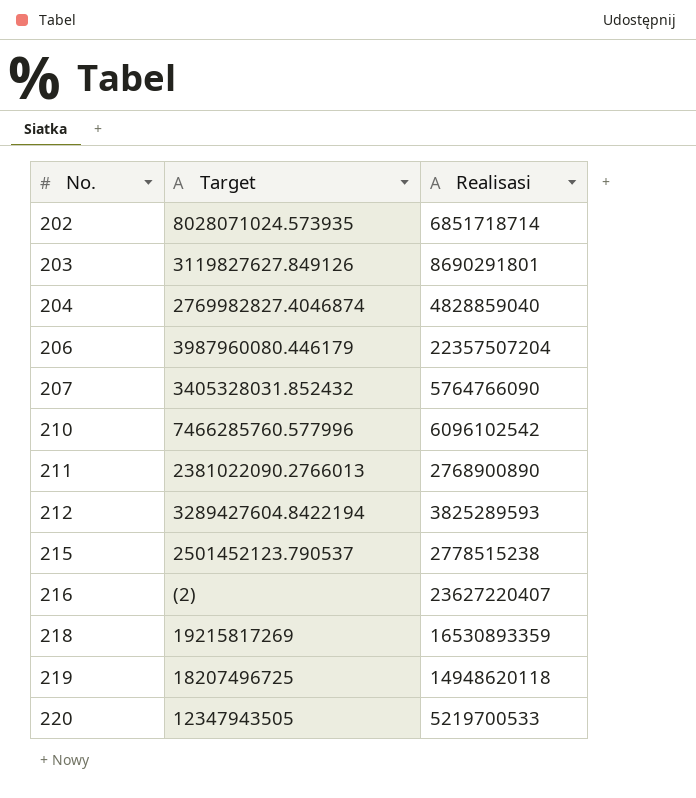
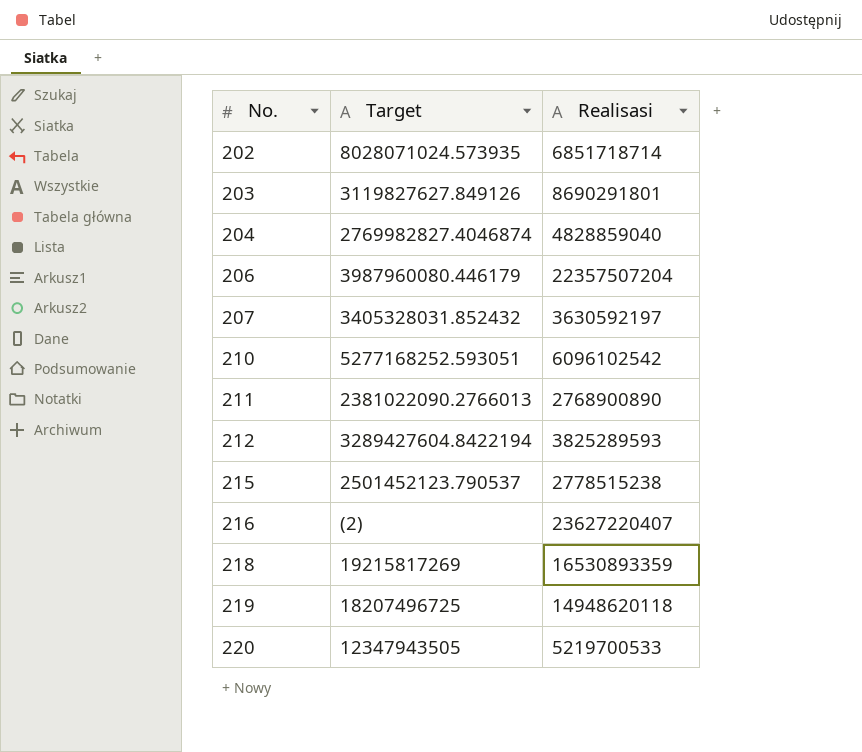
207 | Realisasi: 5764766090 -> 3630592197
210 | Target: 7466285760.577996 -> 5277168252.593051

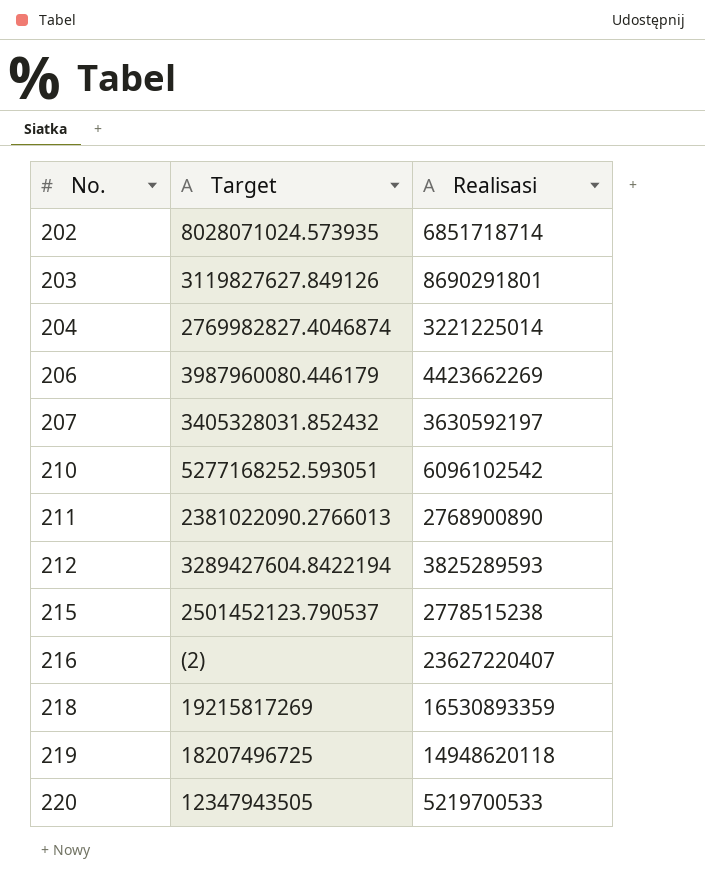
204 | Realisasi: 4828859040 -> 3221225014
206 | Realisasi: 22357507204 -> 4423662269

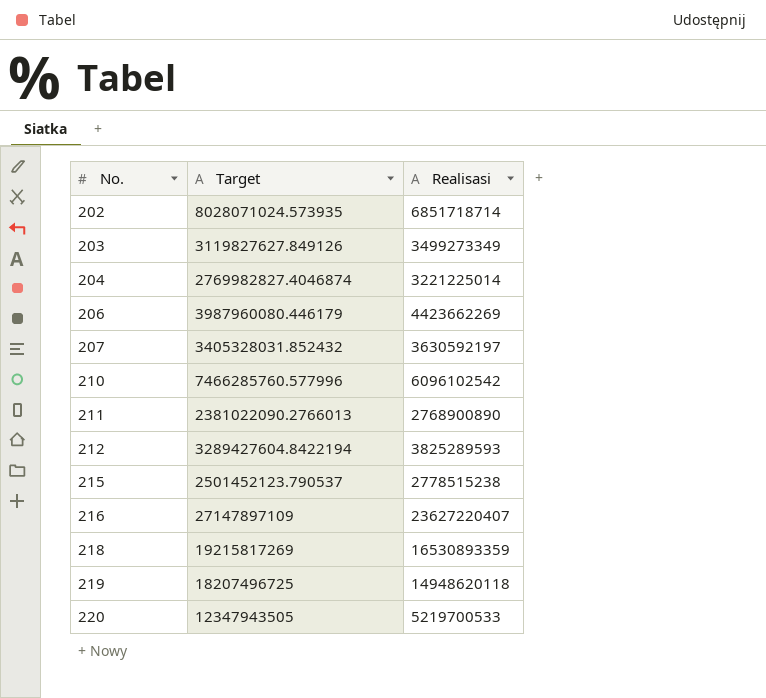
203 | Realisasi: 8690291801 -> 3499273349
210 | Target: 5277168252.593051 -> 7466285760.577996
216 | Target: (2) -> 27147897109

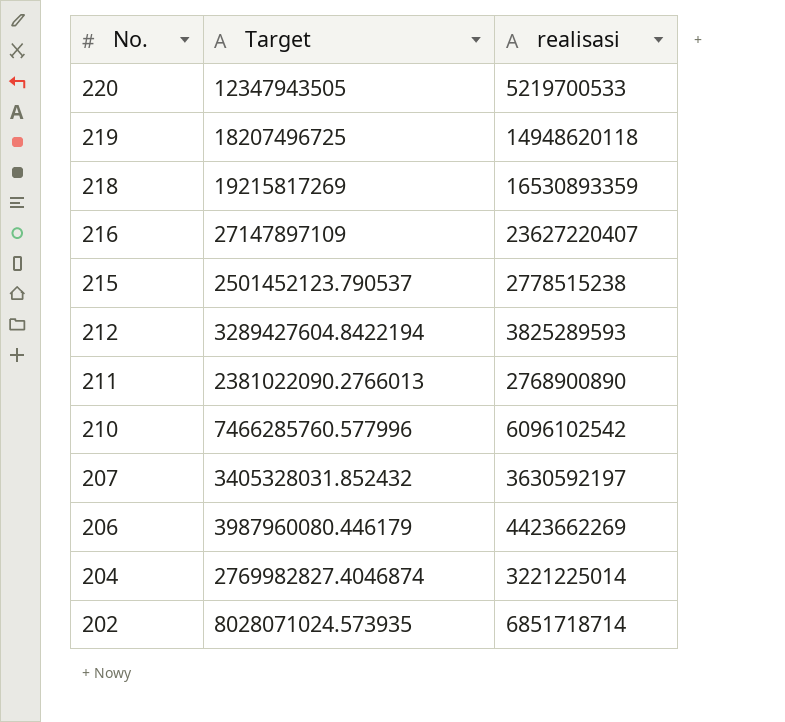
row order: No. ascending -> No. descending
column name: Realisasi -> realisasi
row 203: 3119827627.849126 | 3499273349 -> none

